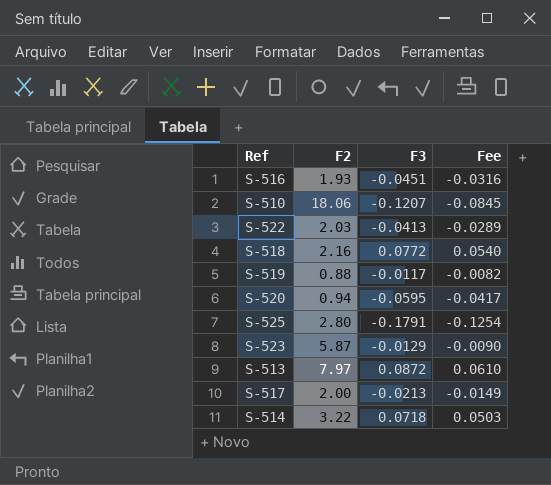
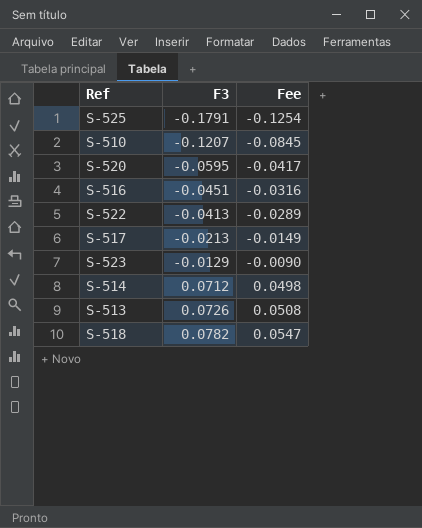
row order: none -> F3 ascending
column F2 | position: 2 -> none
row S-519: 0.88 | -0.0117 | -0.0082 -> none
S-514 | F3: 0.0718 -> 0.0712
S-514 | Fee: 0.0503 -> 0.0498
S-513 | F3: 0.0872 -> 0.0726
S-513 | Fee: 0.0610 -> 0.0508
S-518 | F3: 0.0772 -> 0.0782
S-518 | Fee: 0.0540 -> 0.0547

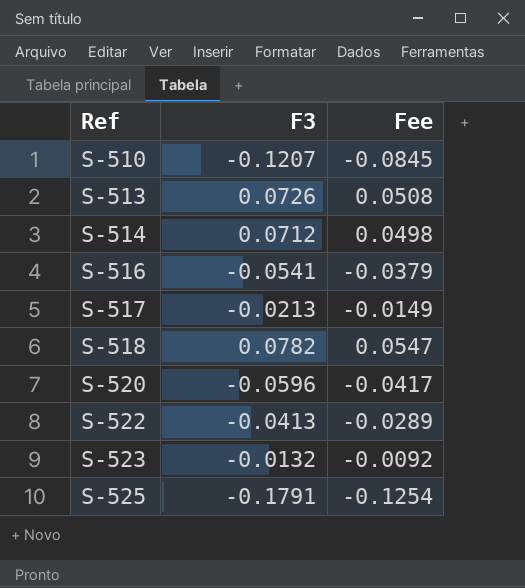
row order: F3 ascending -> Ref ascending
S-516 | F3: -0.0451 -> -0.0541
S-516 | Fee: -0.0316 -> -0.0379
S-520 | F3: -0.0595 -> -0.0596
S-523 | F3: -0.0129 -> -0.0132
S-523 | Fee: -0.0090 -> -0.0092

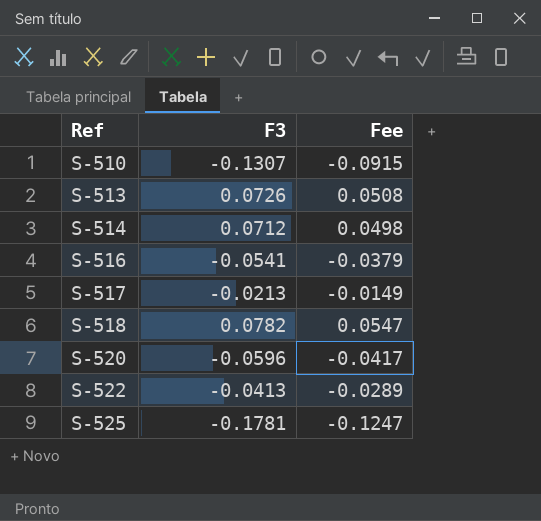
row S-523: -0.0132 | -0.0092 -> none
S-510 | F3: -0.1207 -> -0.1307
S-510 | Fee: -0.0845 -> -0.0915
S-525 | F3: -0.1791 -> -0.1781
S-525 | Fee: -0.1254 -> -0.1247

